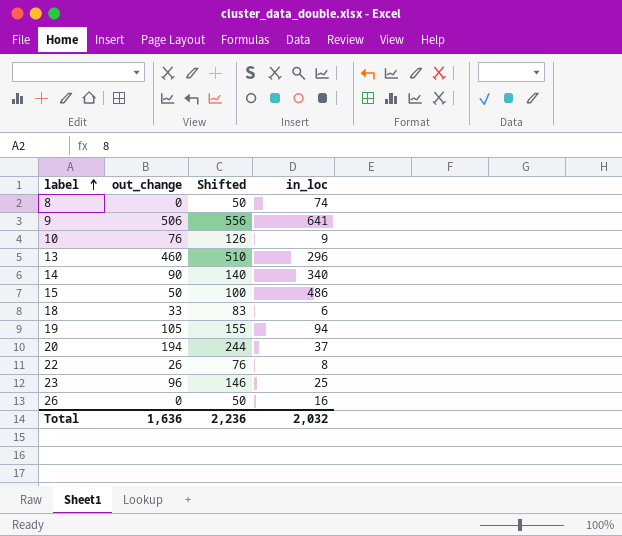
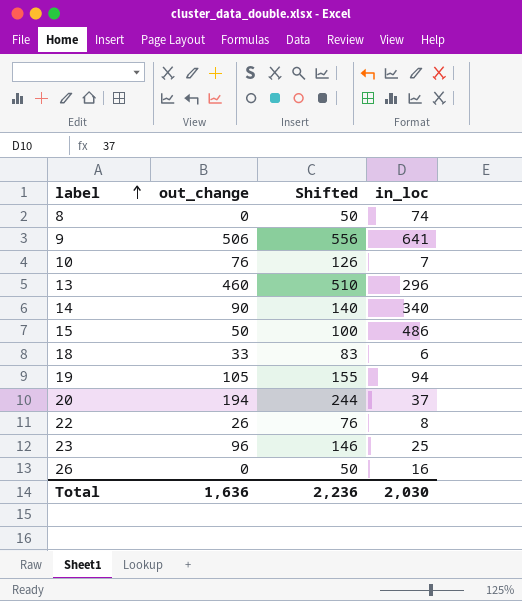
10 | in_loc: 9 -> 7
Total | in_loc: 2,032 -> 2,030

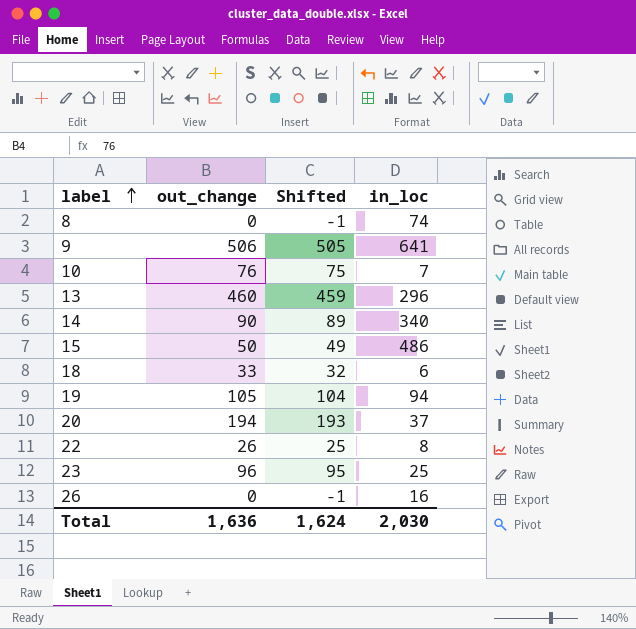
column Shifted | formula: [out_change] + 50 -> [out_change] - 1
Total | Shifted: 2,236 -> 1,624

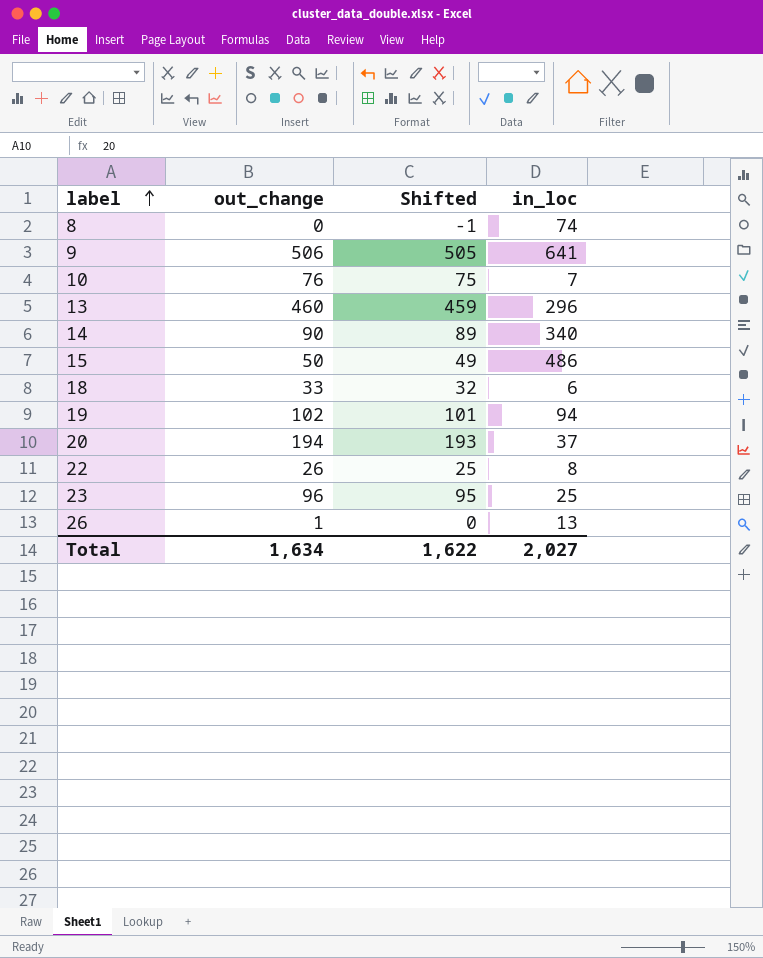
19 | out_change: 105 -> 102
19 | Shifted: 104 -> 101
26 | out_change: 0 -> 1
26 | Shifted: -1 -> 0
26 | in_loc: 16 -> 13
Total | out_change: 1,636 -> 1,634
Total | Shifted: 1,624 -> 1,622
Total | in_loc: 2,030 -> 2,027

